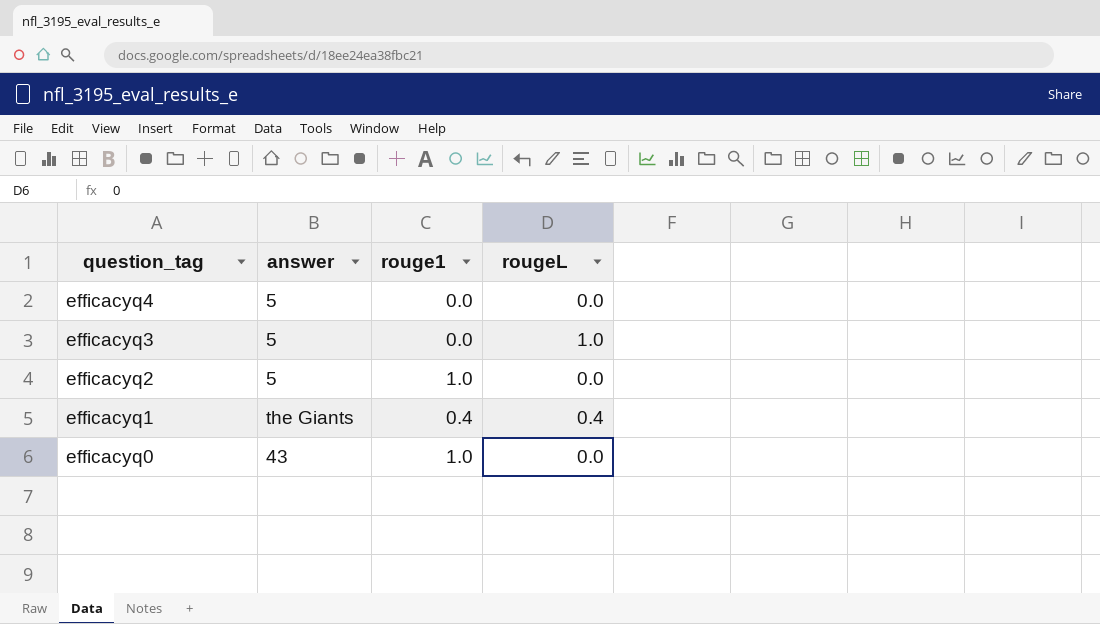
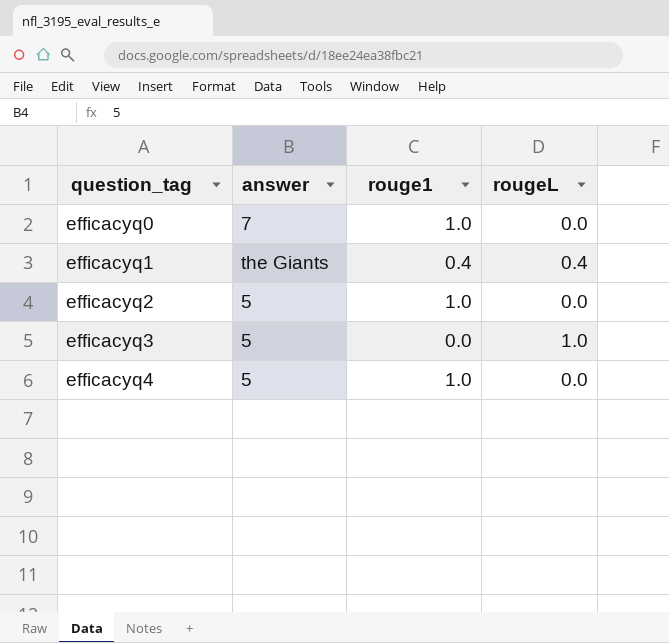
row order: question_tag descending -> question_tag ascending
efficacyq0 | answer: 43 -> 7
efficacyq4 | rouge1: 0.0 -> 1.0

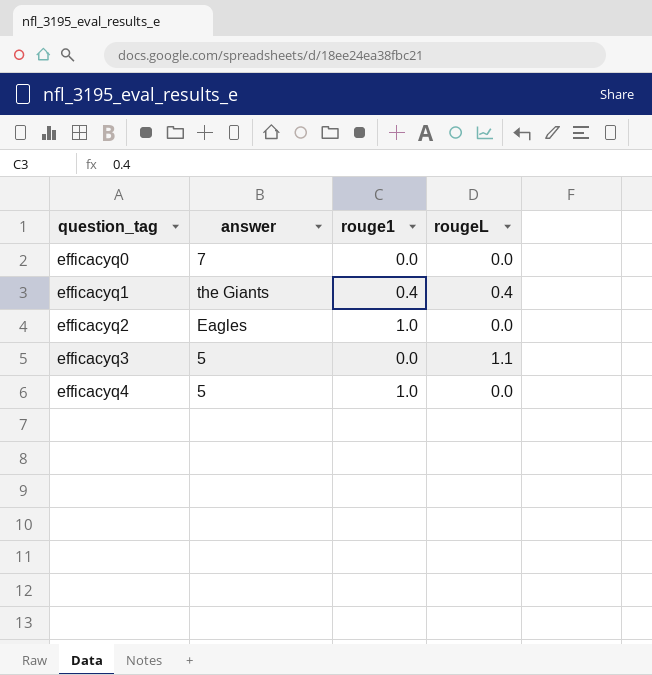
efficacyq0 | rouge1: 1.0 -> 0.0
efficacyq2 | answer: 5 -> Eagles
efficacyq3 | rougeL: 1.0 -> 1.1

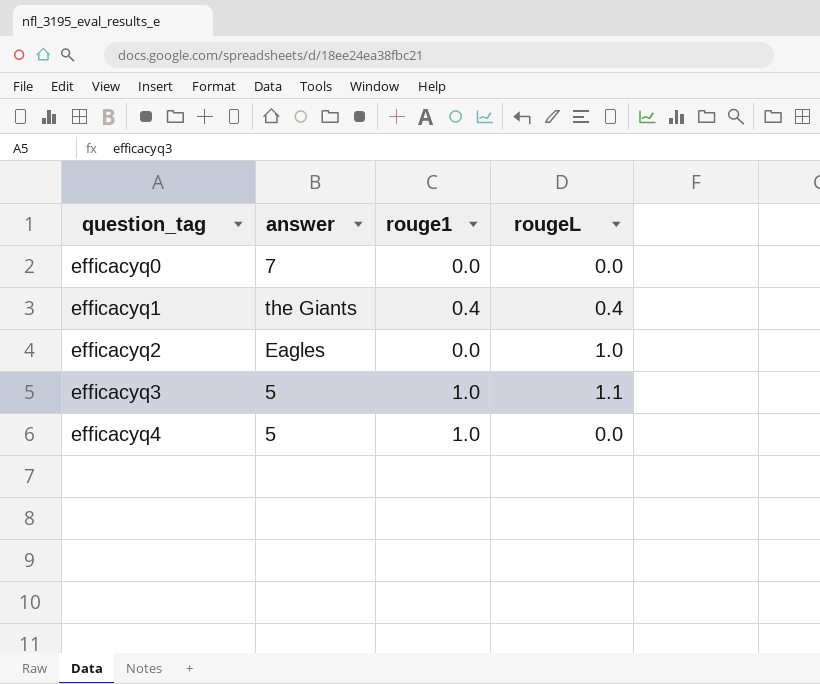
efficacyq2 | rouge1: 1.0 -> 0.0
efficacyq2 | rougeL: 0.0 -> 1.0
efficacyq3 | rouge1: 0.0 -> 1.0

